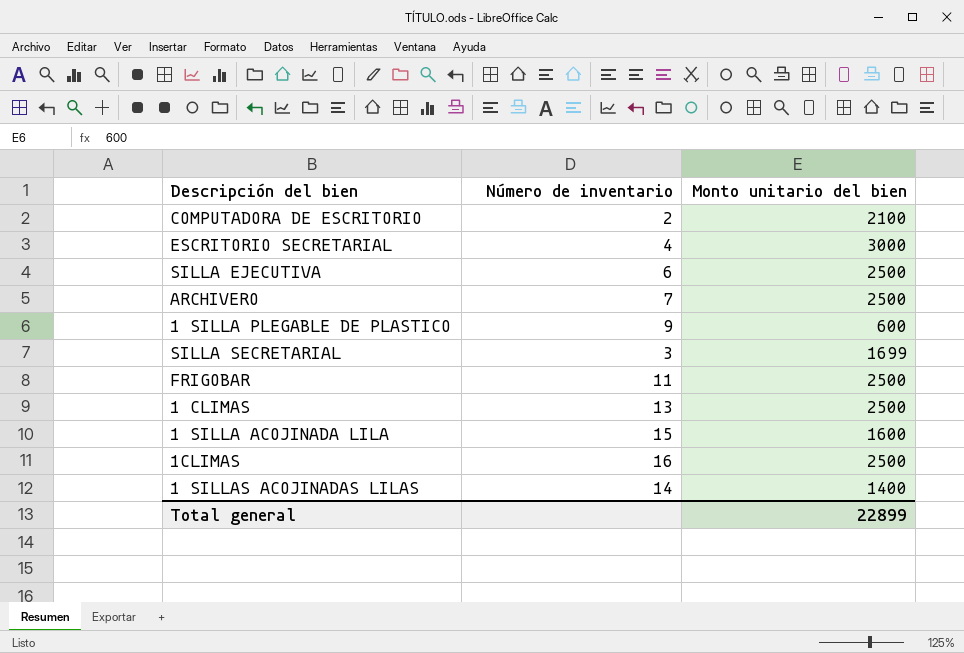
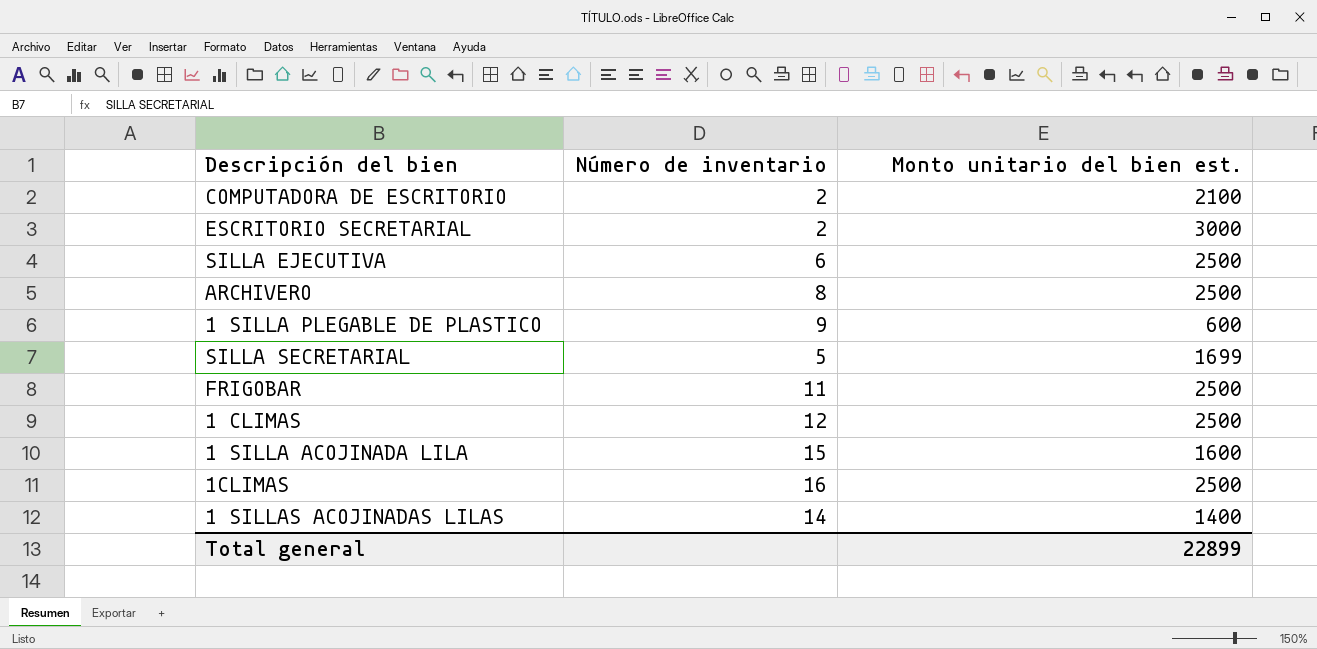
column name: Monto unitario del bien -> Monto unitario del bien est.
ESCRITORIO SECRETARIAL | Número de inventario: 4 -> 2
ARCHIVERO | Número de inventario: 7 -> 8
SILLA SECRETARIAL | Número de inventario: 3 -> 5
1 CLIMAS | Número de inventario: 13 -> 12

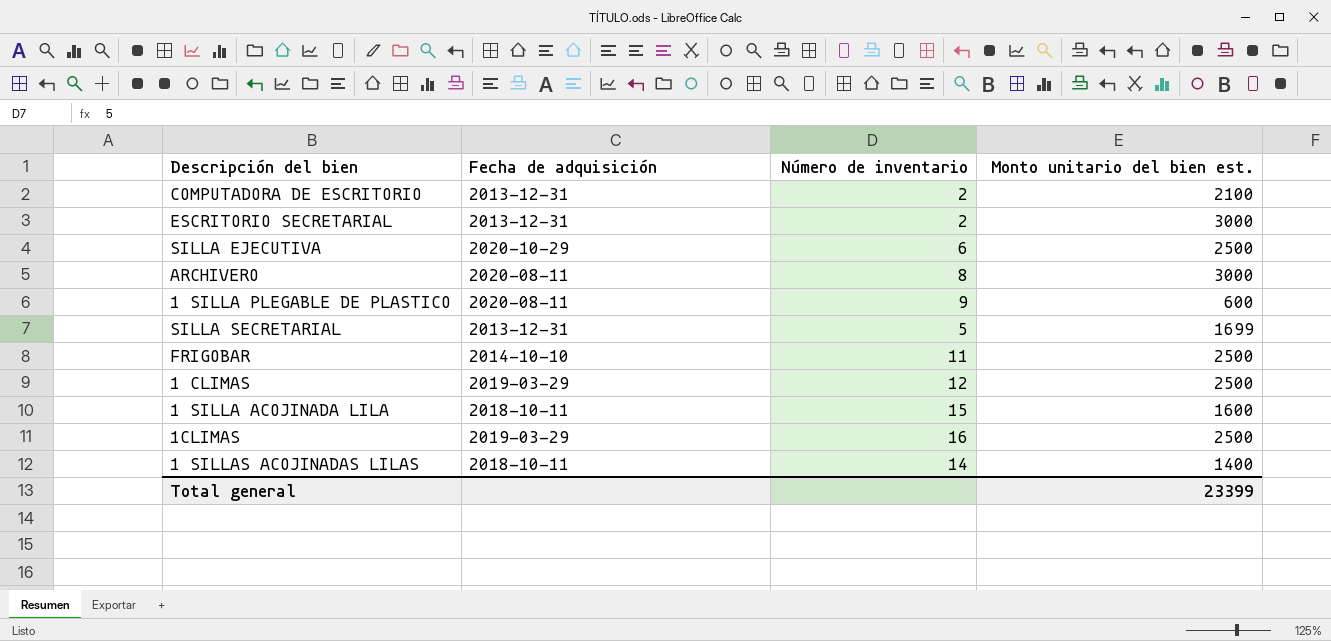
column Fecha de adquisición | position: none -> 2
ARCHIVERO | Monto unitario del bien est.: 2500 -> 3000
Total general | Monto unitario del bien est.: 22899 -> 23399

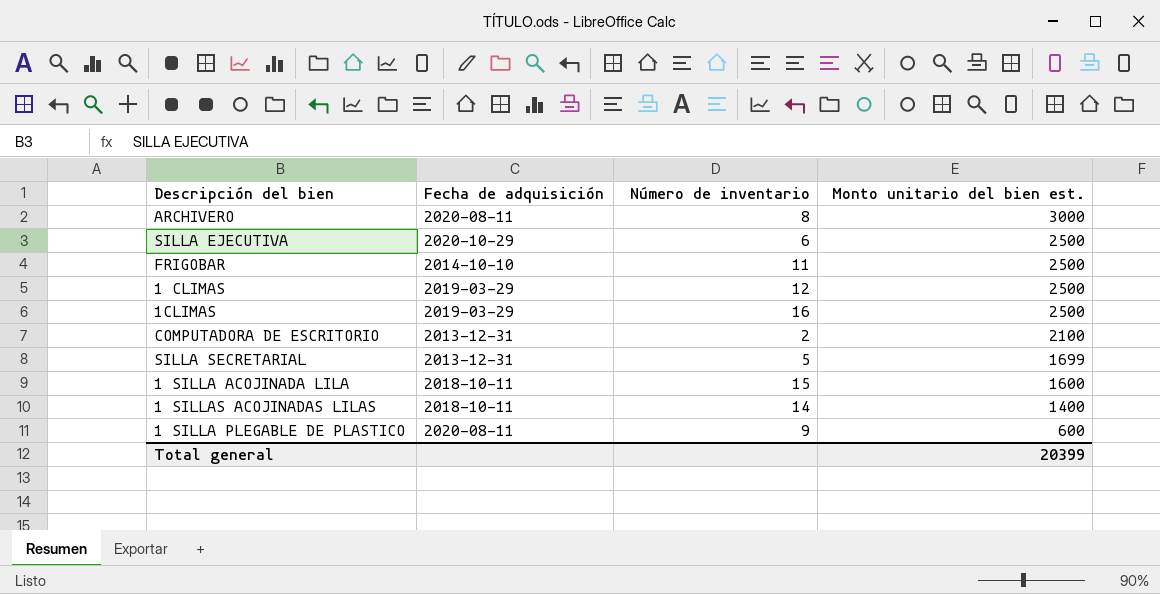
row order: none -> Monto unitario del bien est. descending
row ESCRITORIO SECRETARIAL: 2013-12-31 | 2 | 3000 -> none
Total general | Monto unitario del bien est.: 23399 -> 20399

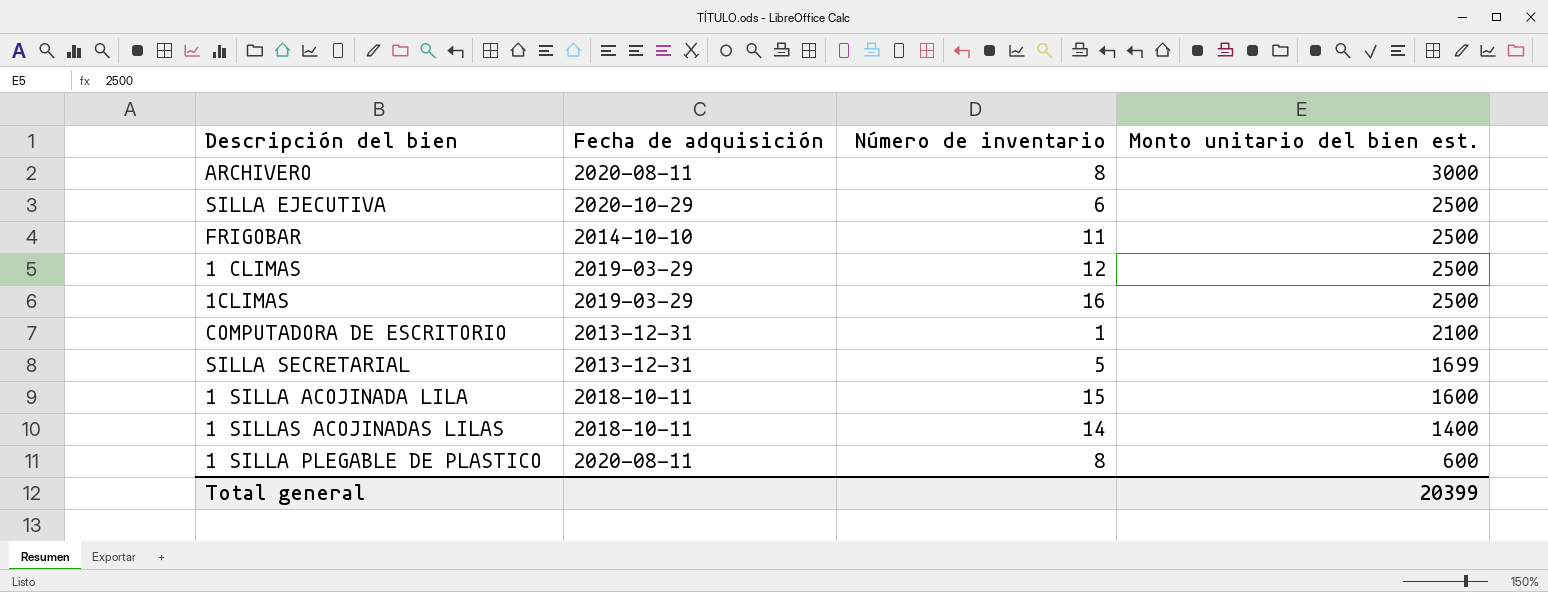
COMPUTADORA DE ESCRITORIO | Número de inventario: 2 -> 1
1 SILLA PLEGABLE DE PLASTICO | Número de inventario: 9 -> 8

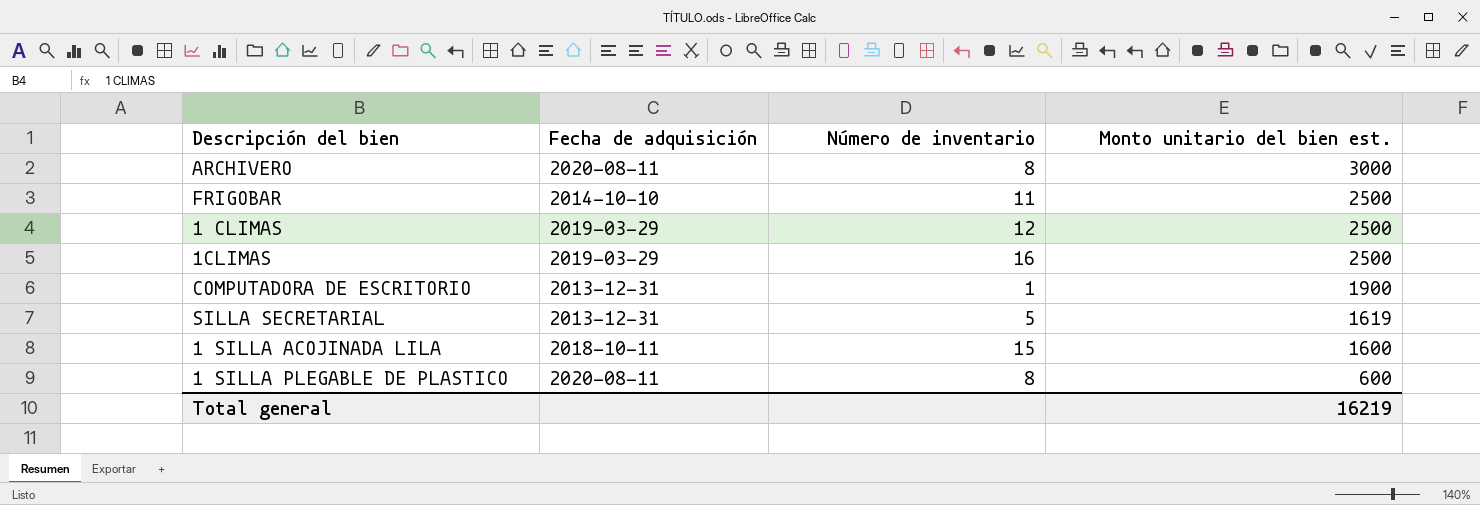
row SILLA EJECUTIVA: 2020-10-29 | 6 | 2500 -> none
row 1 SILLAS ACOJINADAS LILAS: 2018-10-11 | 14 | 1400 -> none
COMPUTADORA DE ESCRITORIO | Monto unitario del bien est.: 2100 -> 1900
SILLA SECRETARIAL | Monto unitario del bien est.: 1699 -> 1619
Total general | Monto unitario del bien est.: 20399 -> 16219

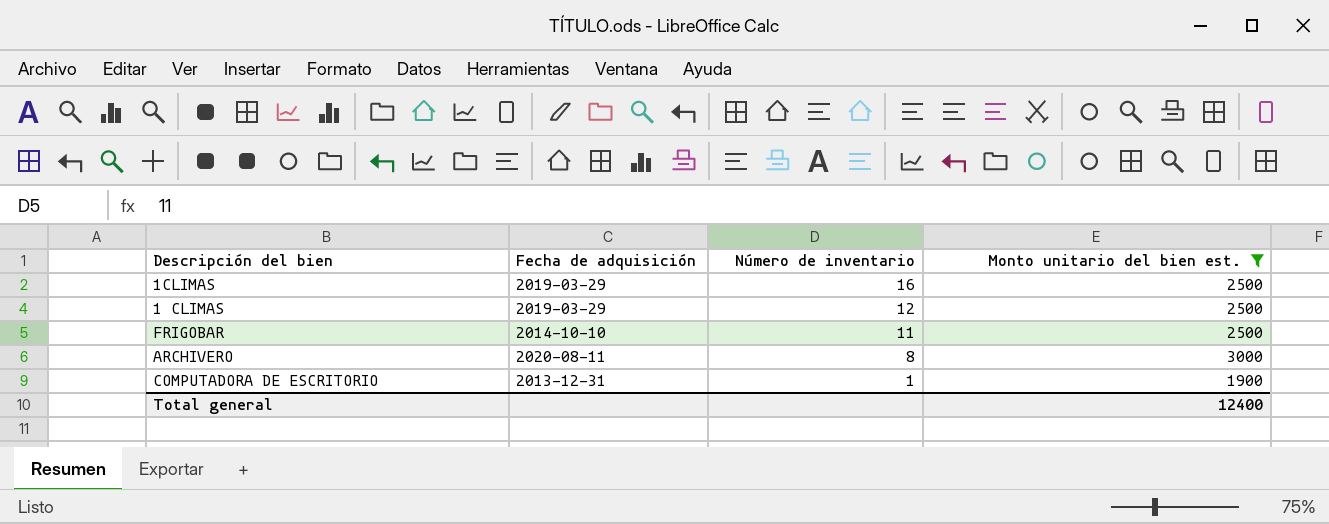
filter: none -> Monto unitario del bien est. >= 1900
row order: Monto unitario del bien est. descending -> Número de inventario descending
Total general | Monto unitario del bien est.: 16219 -> 12400

